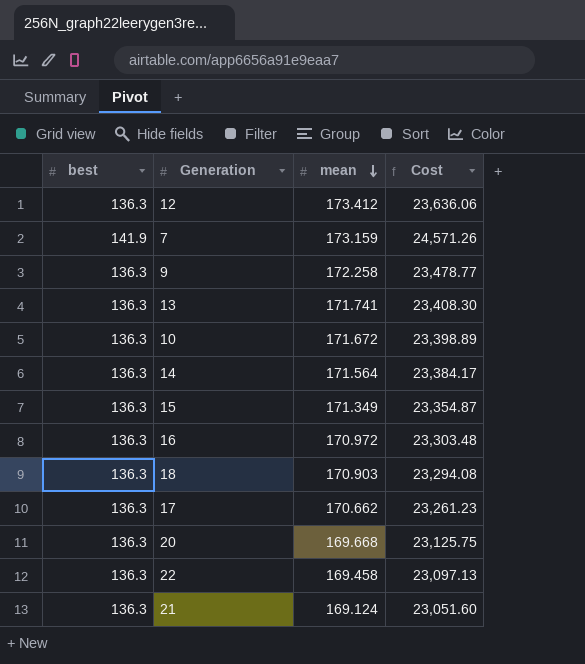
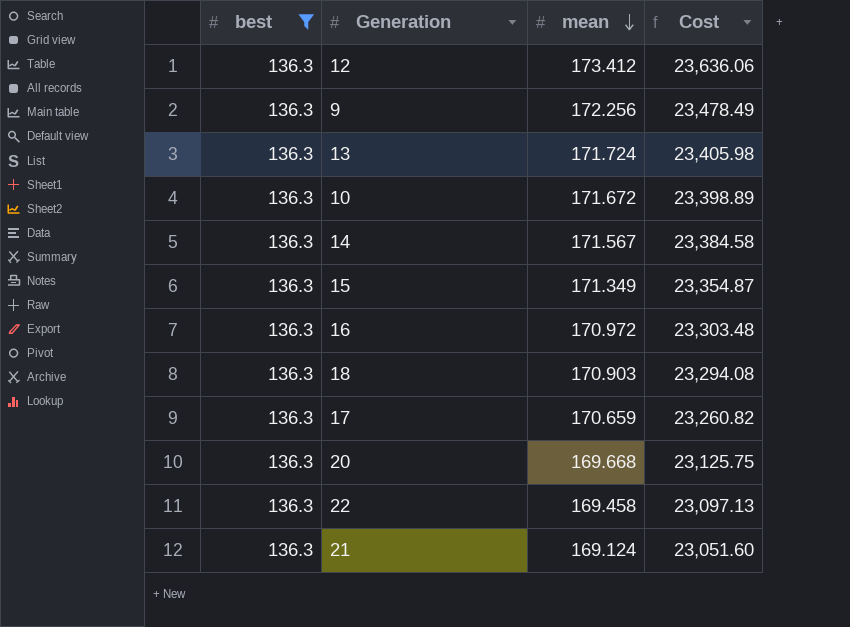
filter: none -> best = 136.3
9 | mean: 172.258 -> 172.256
9 | Cost: 23,478.77 -> 23,478.49
13 | mean: 171.741 -> 171.724
13 | Cost: 23,408.30 -> 23,405.98
14 | mean: 171.564 -> 171.567
14 | Cost: 23,384.17 -> 23,384.58
17 | mean: 170.662 -> 170.659
17 | Cost: 23,261.23 -> 23,260.82

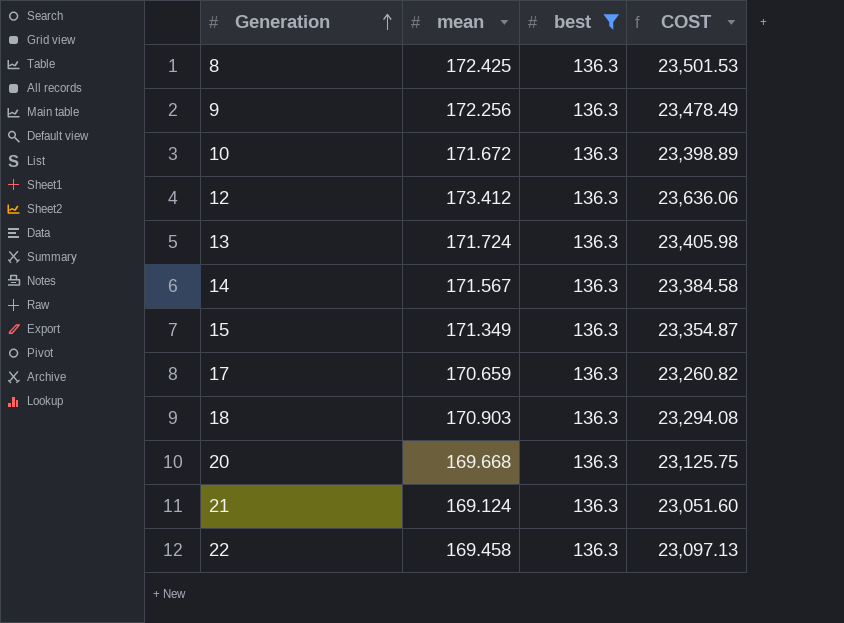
row order: mean descending -> Generation ascending
column best | position: 1 -> 3
column name: Cost -> COST
row 16: 136.3 | 170.972 | 23,303.48 -> none
row 8: none -> 172.425 | 136.3 | 23,501.53

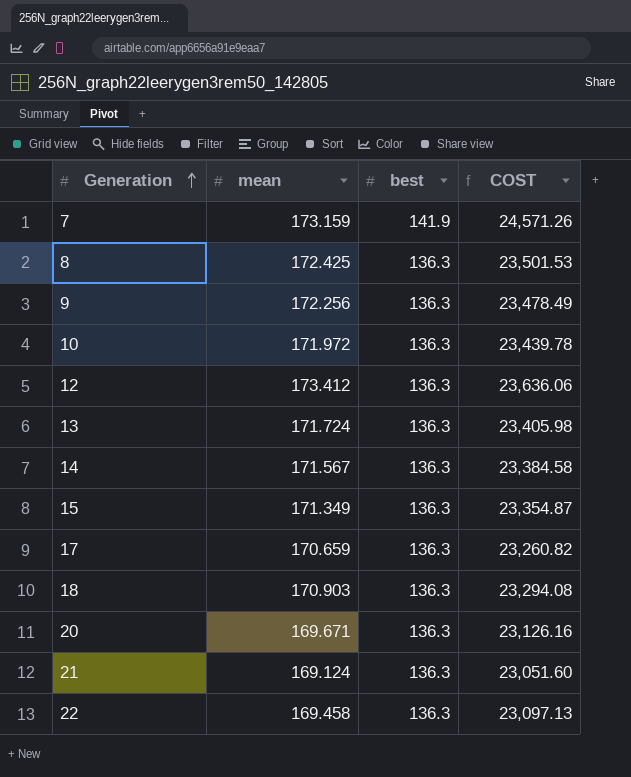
filter: best = 136.3 -> none
10 | mean: 171.672 -> 171.972
10 | COST: 23,398.89 -> 23,439.78
20 | mean: 169.668 -> 169.671
20 | COST: 23,125.75 -> 23,126.16

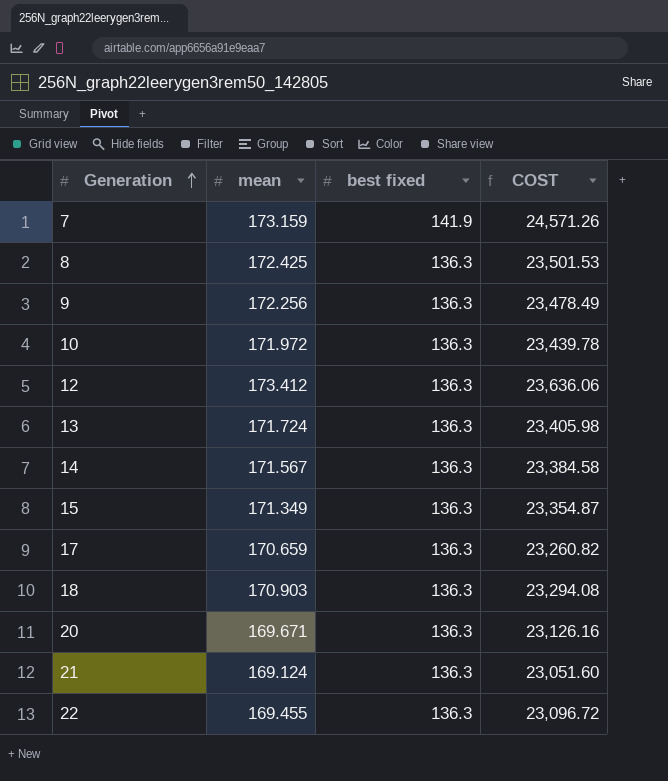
column name: best -> best fixed
22 | mean: 169.458 -> 169.455
22 | COST: 23,097.13 -> 23,096.72

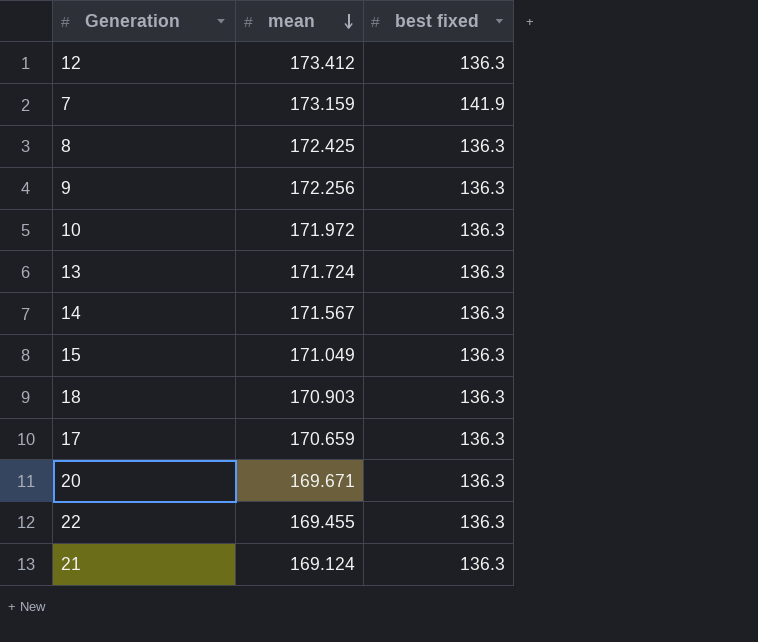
row order: Generation ascending -> mean descending
column COST | formula: [mean] * [best fixed] -> none
15 | mean: 171.349 -> 171.049

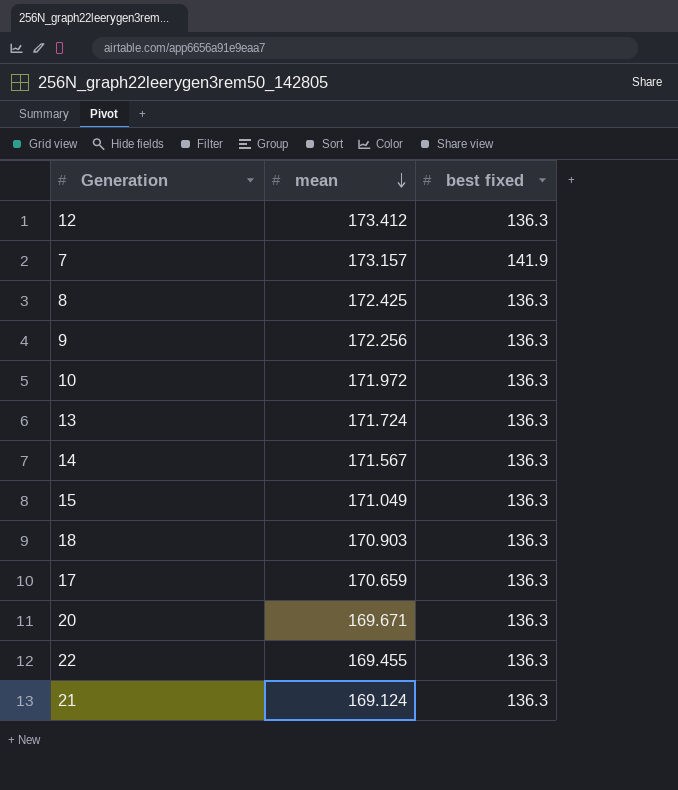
7 | mean: 173.159 -> 173.157

